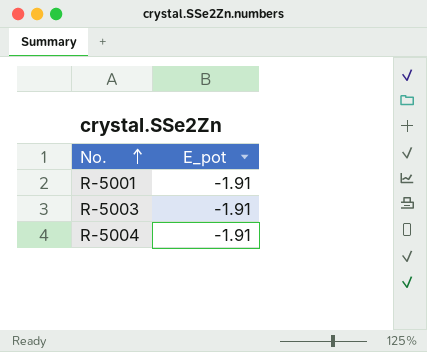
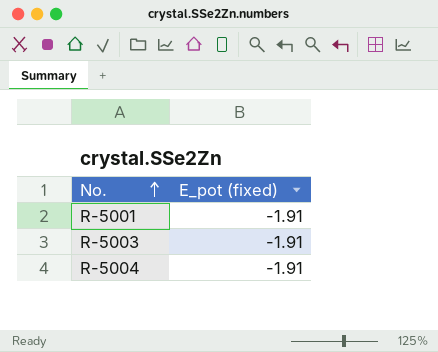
column name: E_pot -> E_pot (fixed)

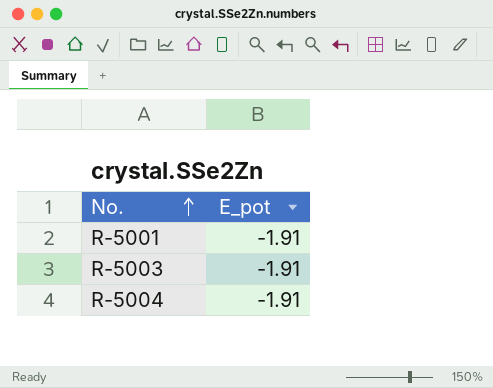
column name: E_pot (fixed) -> E_pot

